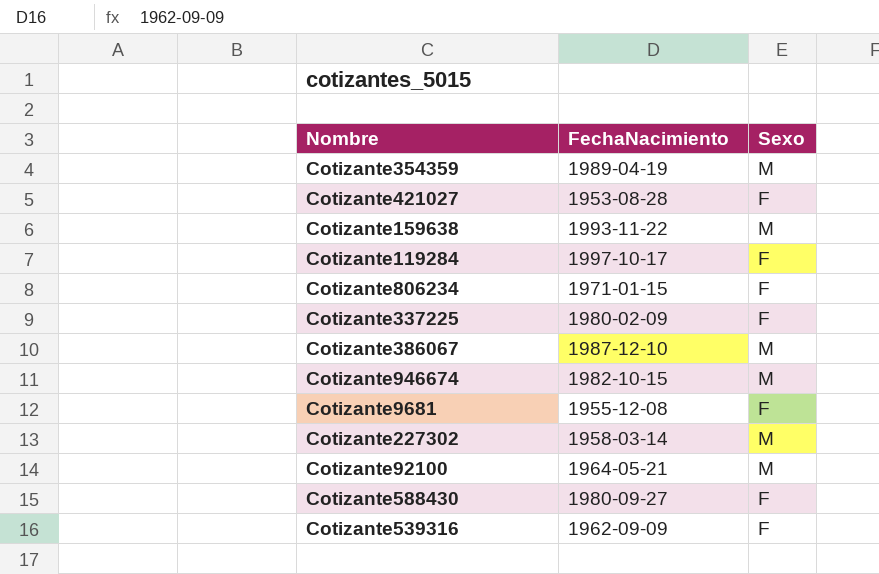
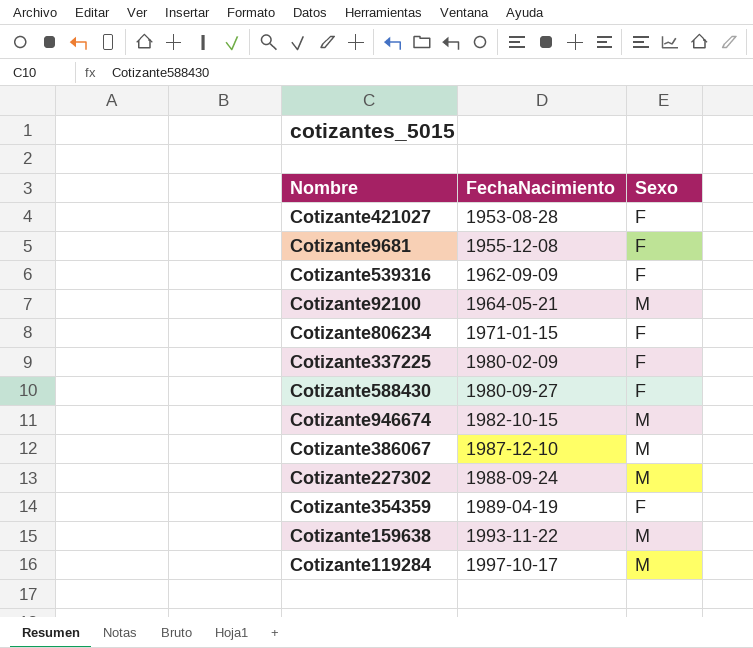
row order: none -> FechaNacimiento ascending
Cotizante227302 | FechaNacimiento: 1958-03-14 -> 1988-09-24
Cotizante354359 | Sexo: M -> F
Cotizante119284 | Sexo: F -> M

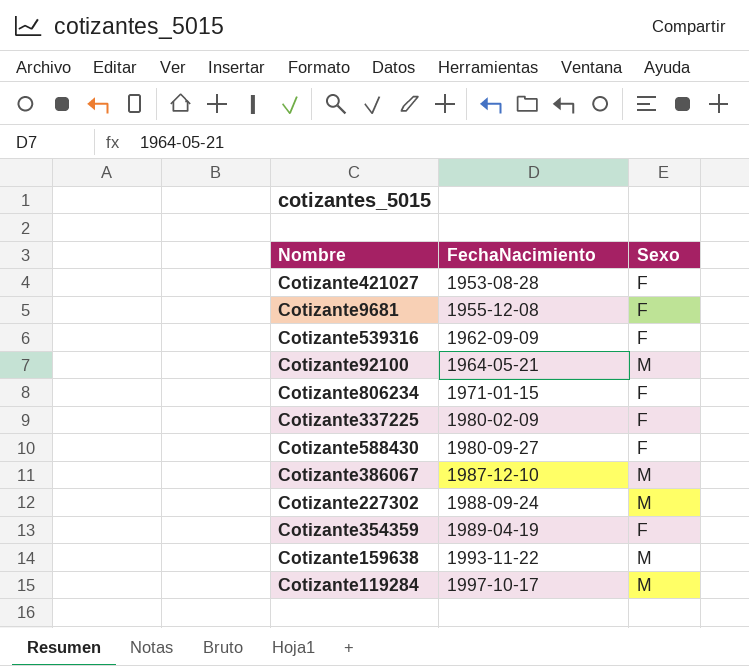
row Cotizante946674: 1982-10-15 | M -> none

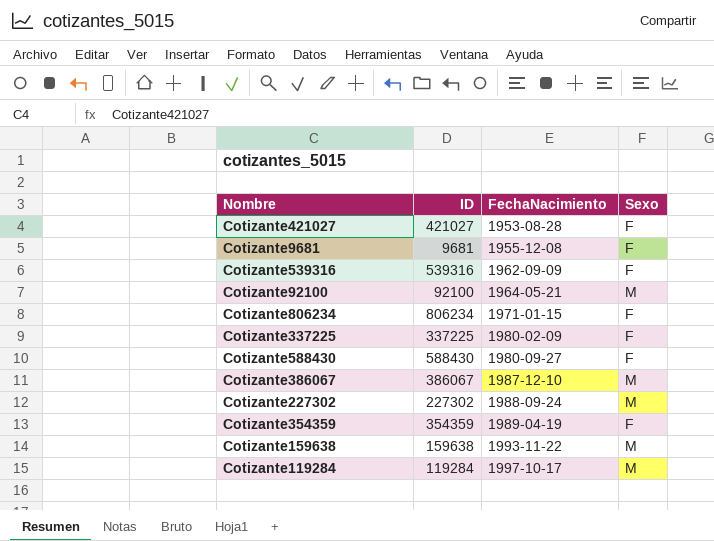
column ID | position: none -> 2

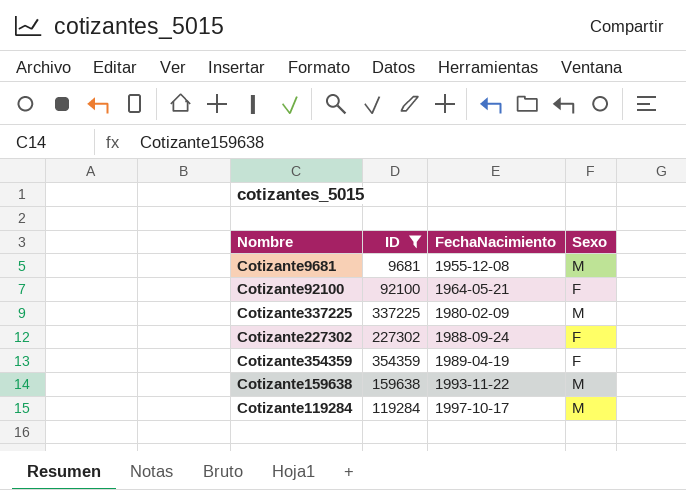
filter: none -> ID <= 354359
Cotizante9681 | Sexo: F -> M
Cotizante92100 | Sexo: M -> F
Cotizante337225 | Sexo: F -> M
Cotizante227302 | Sexo: M -> F

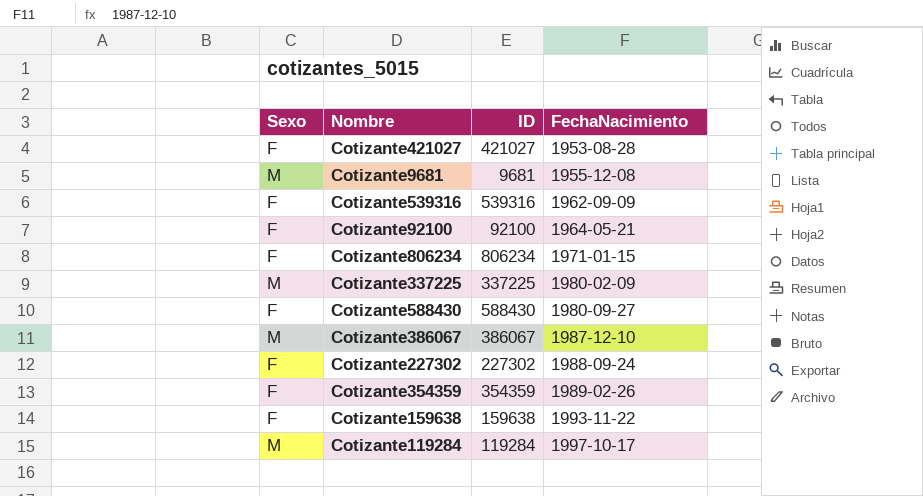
filter: ID <= 354359 -> none
column Sexo | position: 4 -> 1
Cotizante354359 | FechaNacimiento: 1989-04-19 -> 1989-02-26
Cotizante159638 | Sexo: M -> F

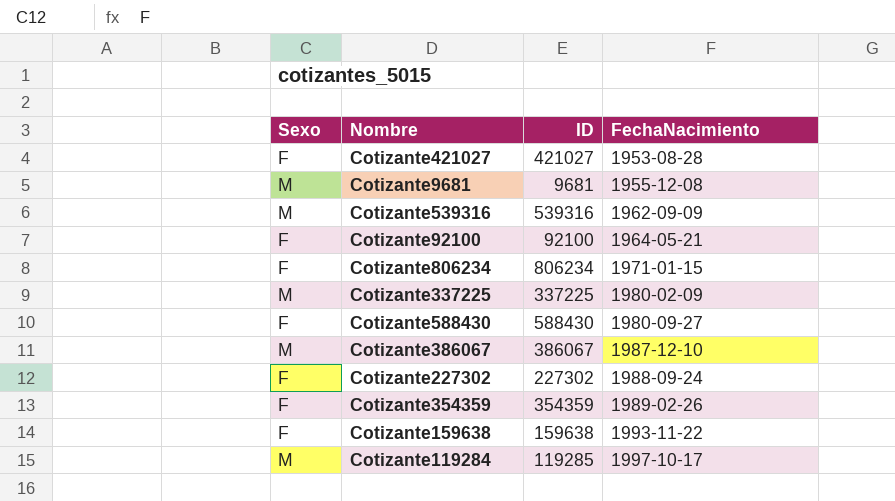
Cotizante539316 | Sexo: F -> M
Cotizante119284 | ID: 119284 -> 119285

